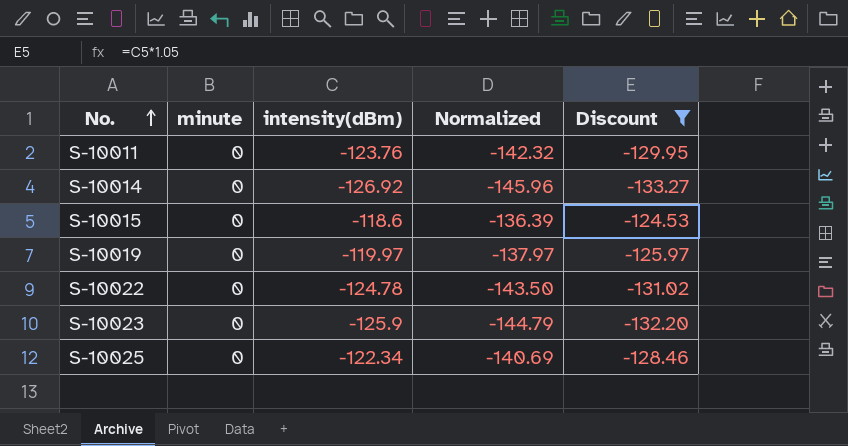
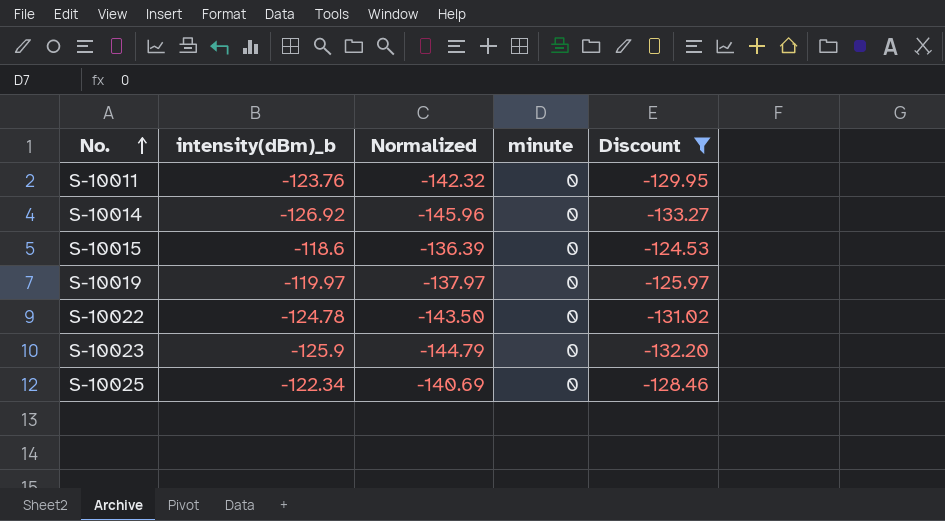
column name: intensity(dBm) -> intensity(dBm)_b
column minute | position: 2 -> 4

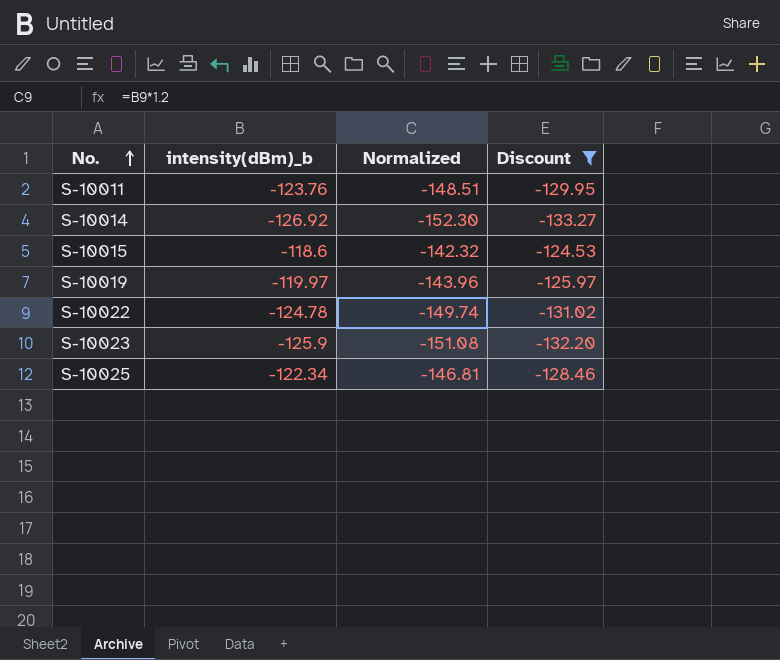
column minute | position: 4 -> none
column Normalized | formula: [intensity(dBm)_b] * 1.15 -> [intensity(dBm)_b] * 1.2

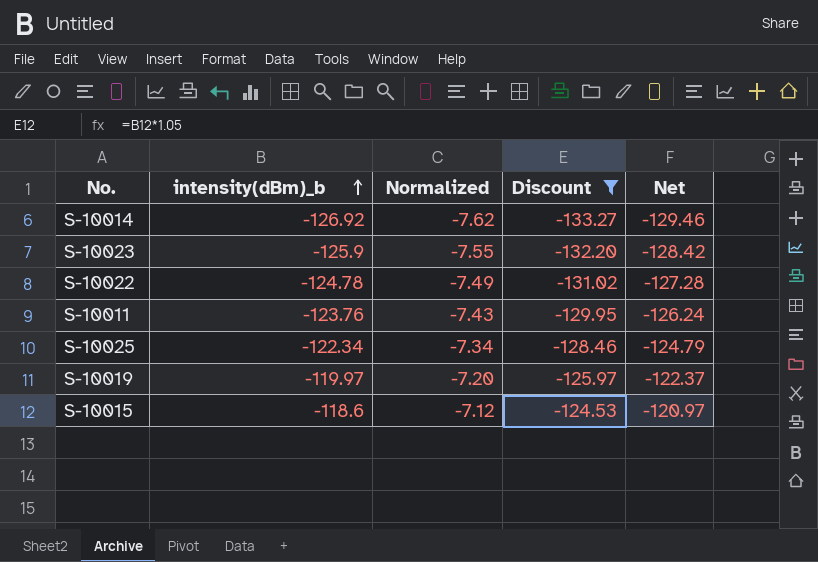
row order: No. ascending -> intensity(dBm)_b ascending
column Normalized | formula: [intensity(dBm)_b] * 1.2 -> [intensity(dBm)_b] * 0.06
column Net | formula: none -> [intensity(dBm)_b] * 1.02

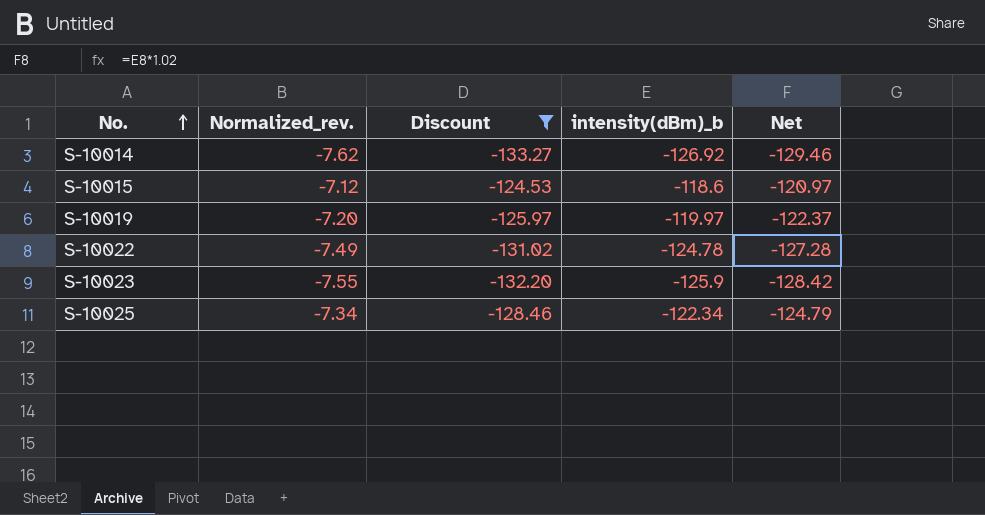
row order: intensity(dBm)_b ascending -> No. ascending
column name: Normalized -> Normalized_rev.
column intensity(dBm)_b | position: 2 -> 4
row S-10011: -123.76 | -7.43 | -129.95 | -126.24 -> none

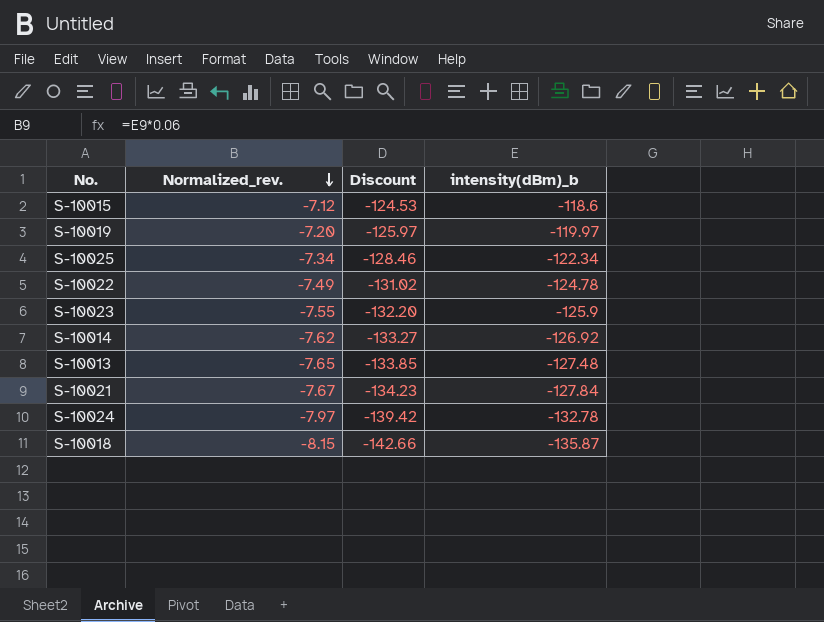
filter: Discount >= -133.27 -> none
row order: No. ascending -> Normalized_rev. descending
column Net | formula: [intensity(dBm)_b] * 1.02 -> none

